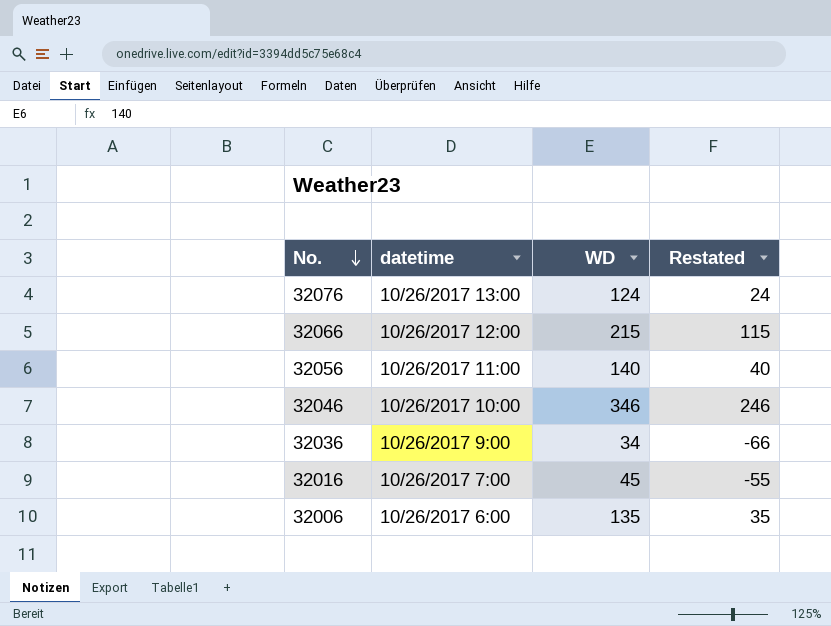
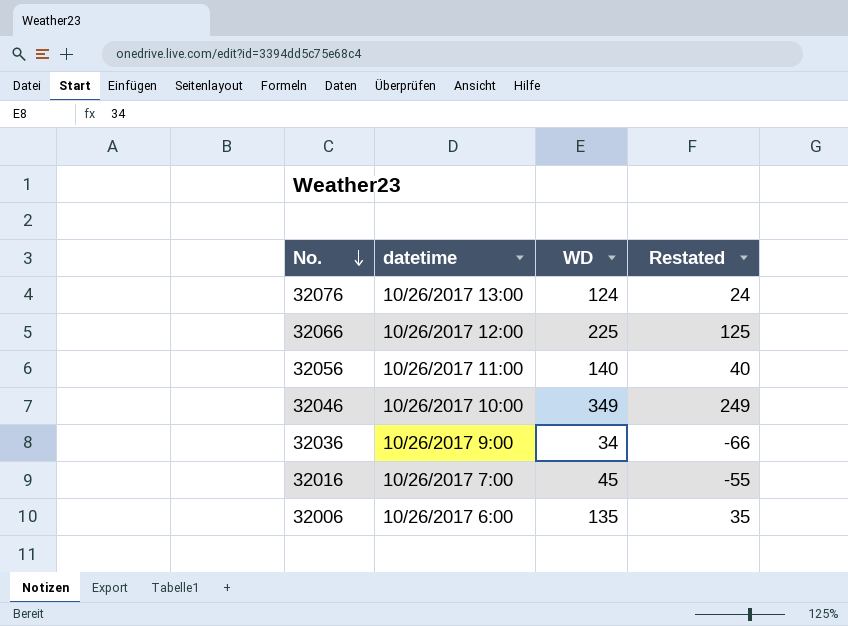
32066 | WD: 215 -> 225
32066 | Restated: 115 -> 125
32046 | WD: 346 -> 349
32046 | Restated: 246 -> 249

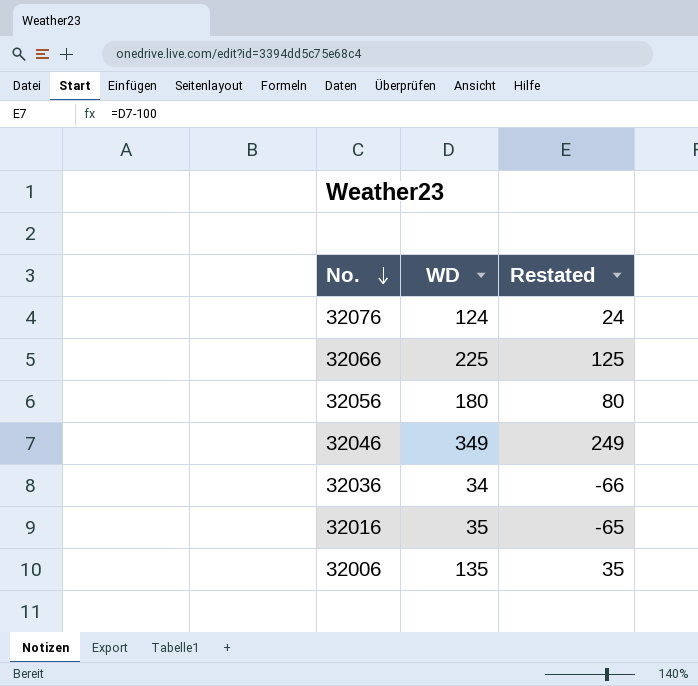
column datetime | position: 2 -> none
32056 | WD: 140 -> 180
32056 | Restated: 40 -> 80
32016 | WD: 45 -> 35
32016 | Restated: -55 -> -65

